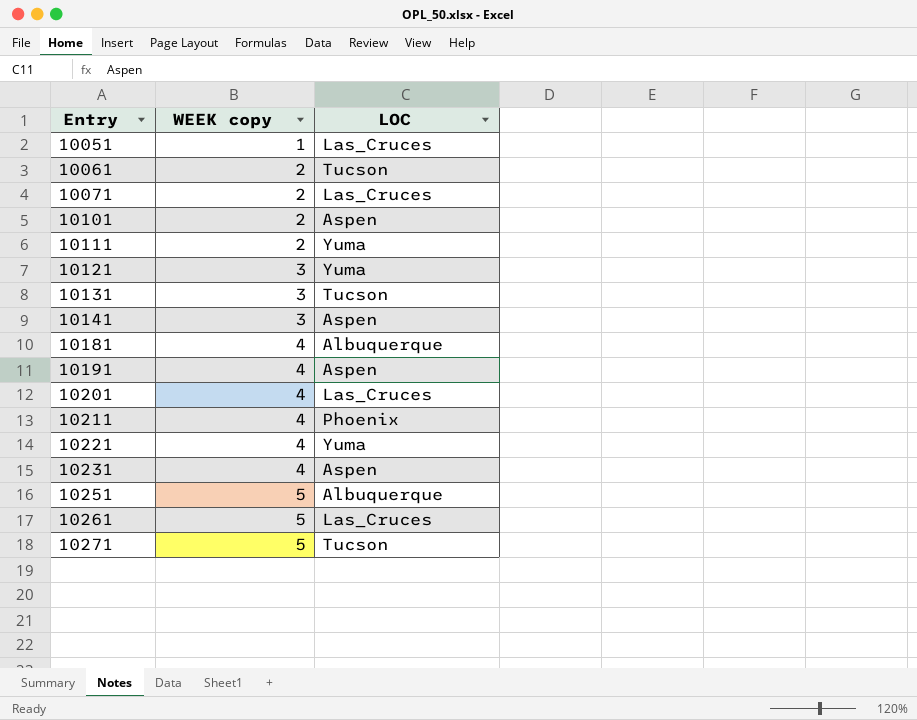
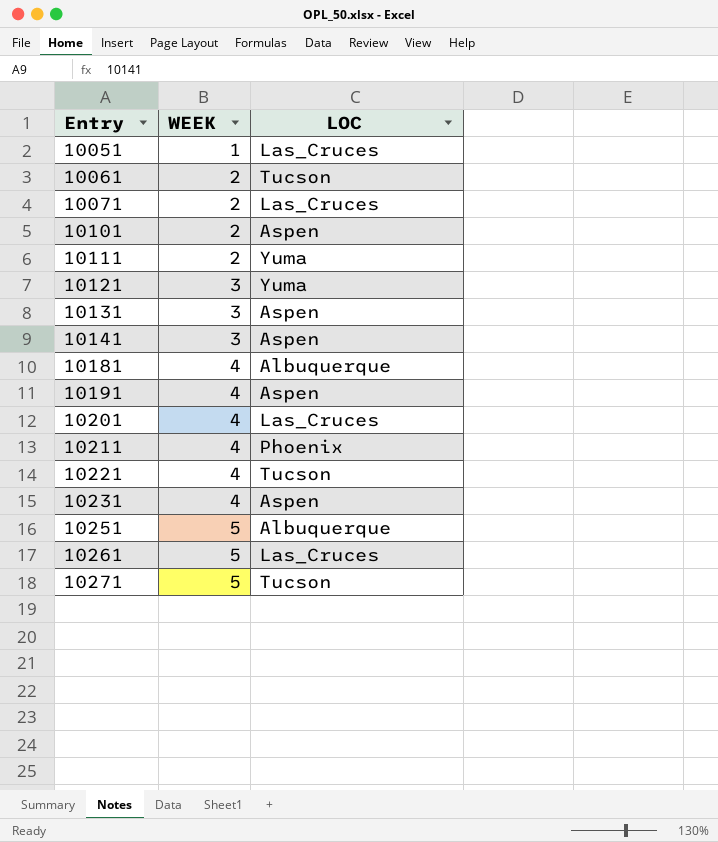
column name: WEEK copy -> WEEK
10131 | LOC: Tucson -> Aspen
10221 | LOC: Yuma -> Tucson

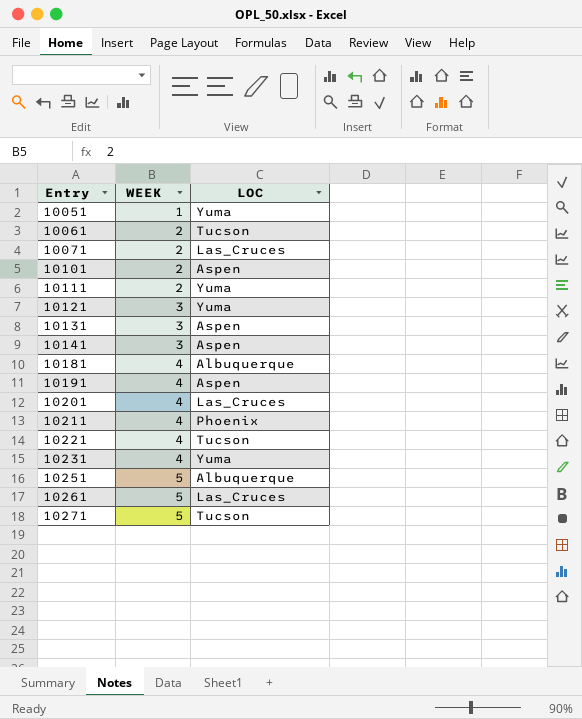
10051 | LOC: Las_Cruces -> Yuma
10231 | LOC: Aspen -> Yuma

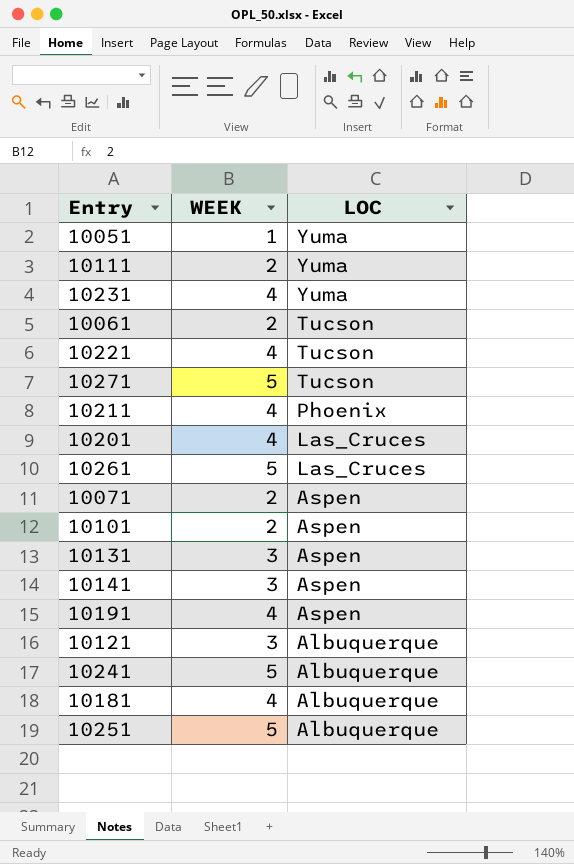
row order: Entry ascending -> LOC descending
10071 | LOC: Las_Cruces -> Aspen
10121 | LOC: Yuma -> Albuquerque
row 10241: none -> 5 | Albuquerque

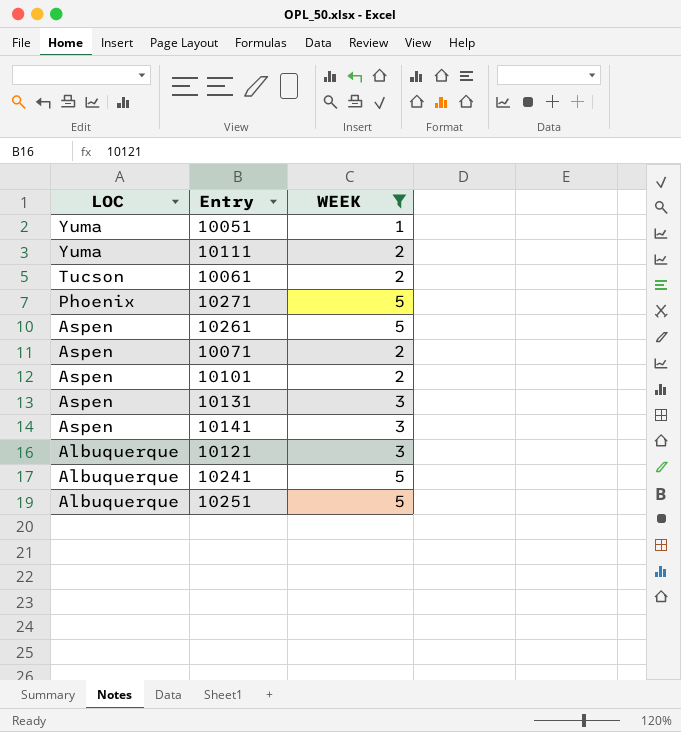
filter: none -> WEEK != 4
column LOC | position: 3 -> 1
10271 | LOC: Tucson -> Phoenix
10261 | LOC: Las_Cruces -> Aspen

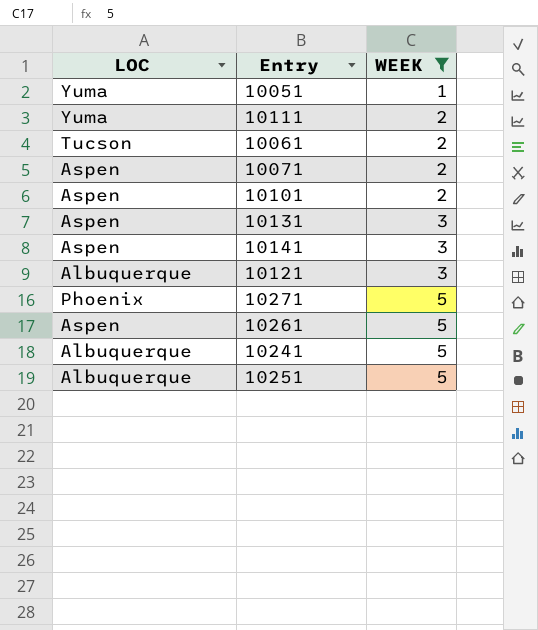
row order: LOC descending -> WEEK ascending

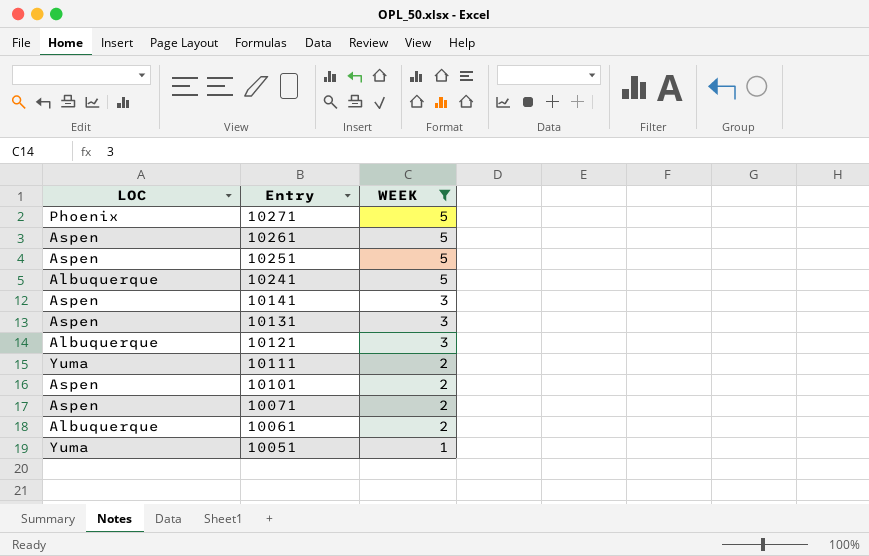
row order: WEEK ascending -> Entry descending
10251 | LOC: Albuquerque -> Aspen
10061 | LOC: Tucson -> Albuquerque

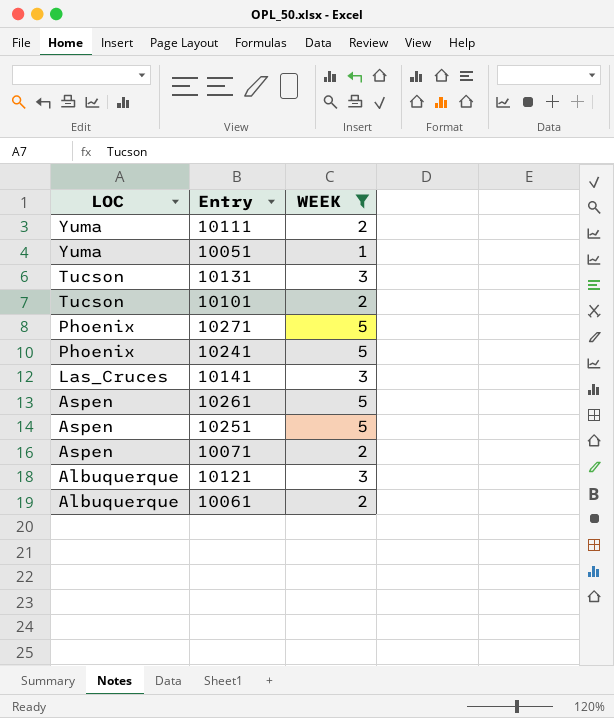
row order: Entry descending -> LOC descending
10131 | LOC: Aspen -> Tucson
10101 | LOC: Aspen -> Tucson
10241 | LOC: Albuquerque -> Phoenix
10141 | LOC: Aspen -> Las_Cruces

